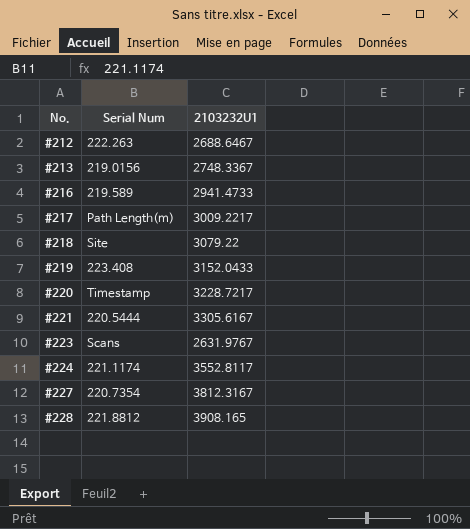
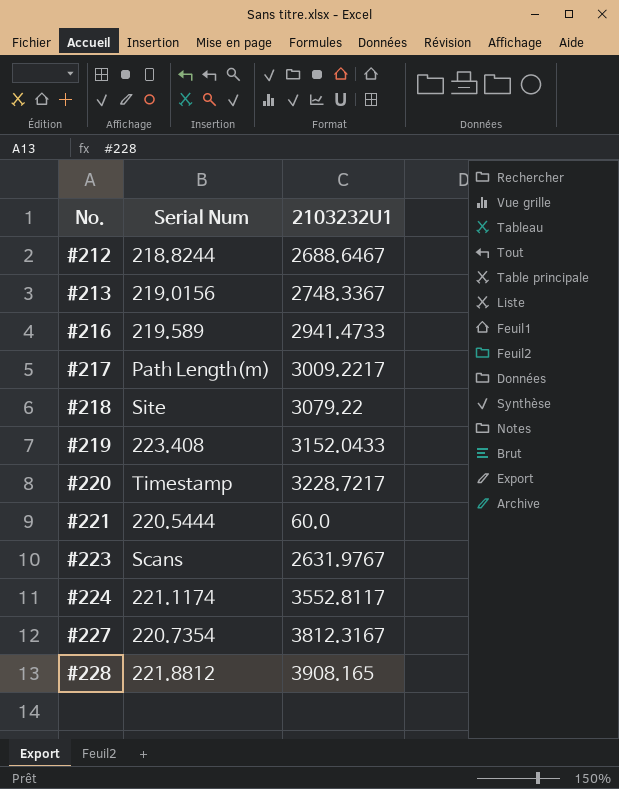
#212 | Serial Num: 222.263 -> 218.8244
#221 | 2103232U1: 3305.6167 -> 60.0

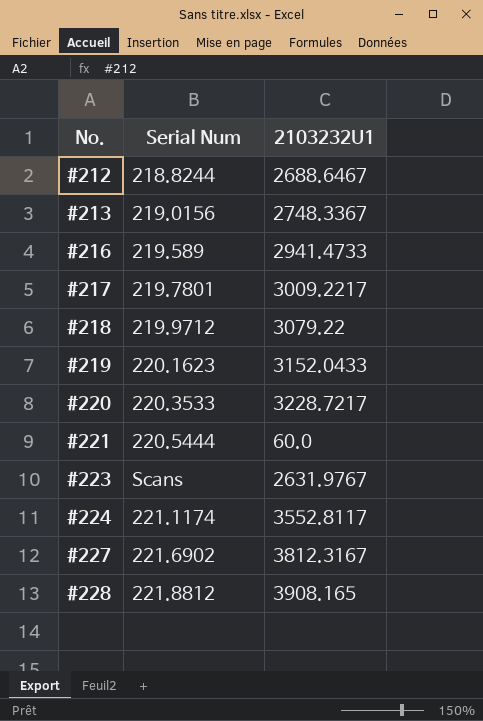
#217 | Serial Num: Path Length(m) -> 219.7801
#218 | Serial Num: Site -> 219.9712
#219 | Serial Num: 223.408 -> 220.1623
#220 | Serial Num: Timestamp -> 220.3533
#227 | Serial Num: 220.7354 -> 221.6902

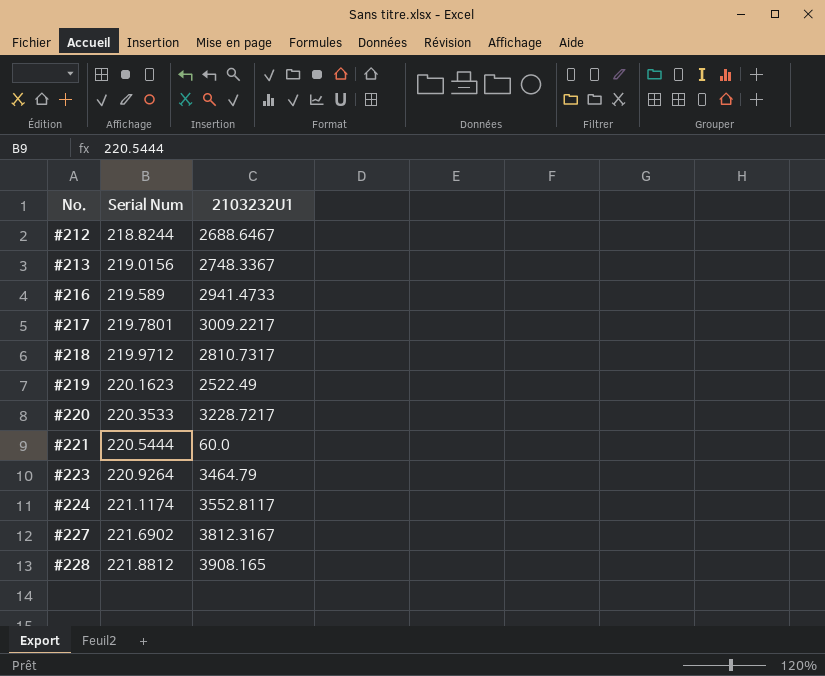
#218 | 2103232U1: 3079.22 -> 2810.7317
#219 | 2103232U1: 3152.0433 -> 2522.49
#223 | Serial Num: Scans -> 220.9264
#223 | 2103232U1: 2631.9767 -> 3464.79

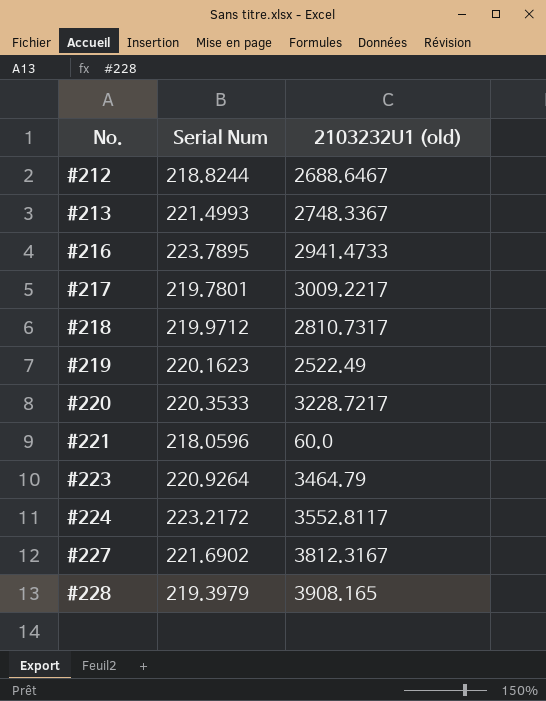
column name: 2103232U1 -> 2103232U1 (old)
#213 | Serial Num: 219.0156 -> 221.4993
#216 | Serial Num: 219.589 -> 223.7895
#221 | Serial Num: 220.5444 -> 218.0596
#224 | Serial Num: 221.1174 -> 223.2172
#228 | Serial Num: 221.8812 -> 219.3979

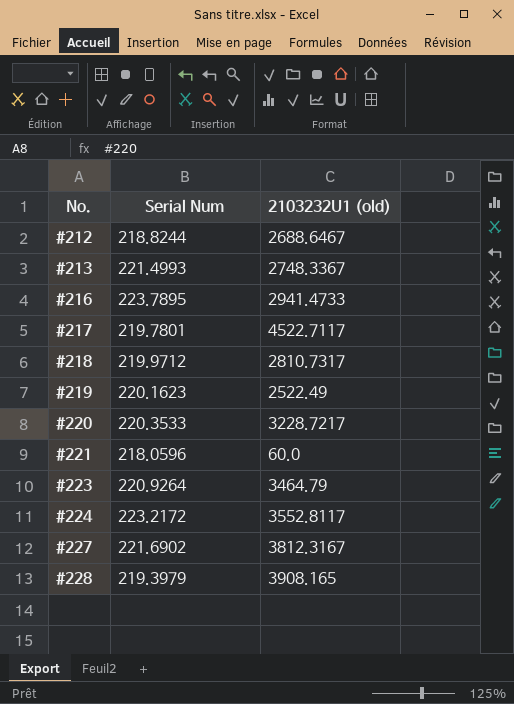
#217 | 2103232U1 (old): 3009.2217 -> 4522.7117

